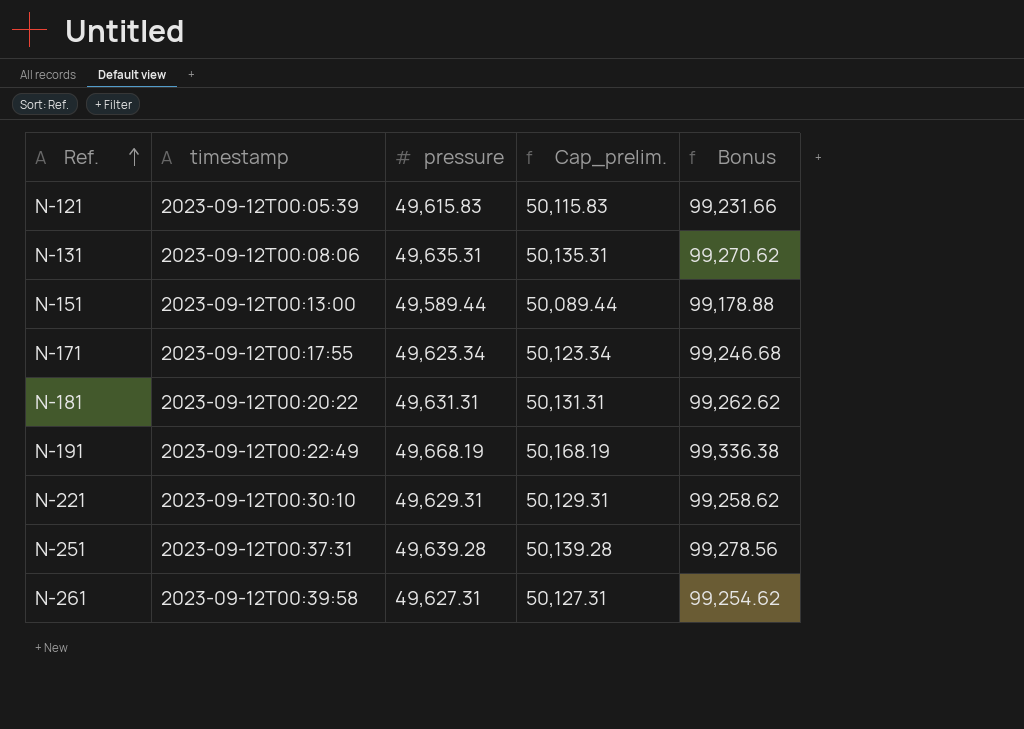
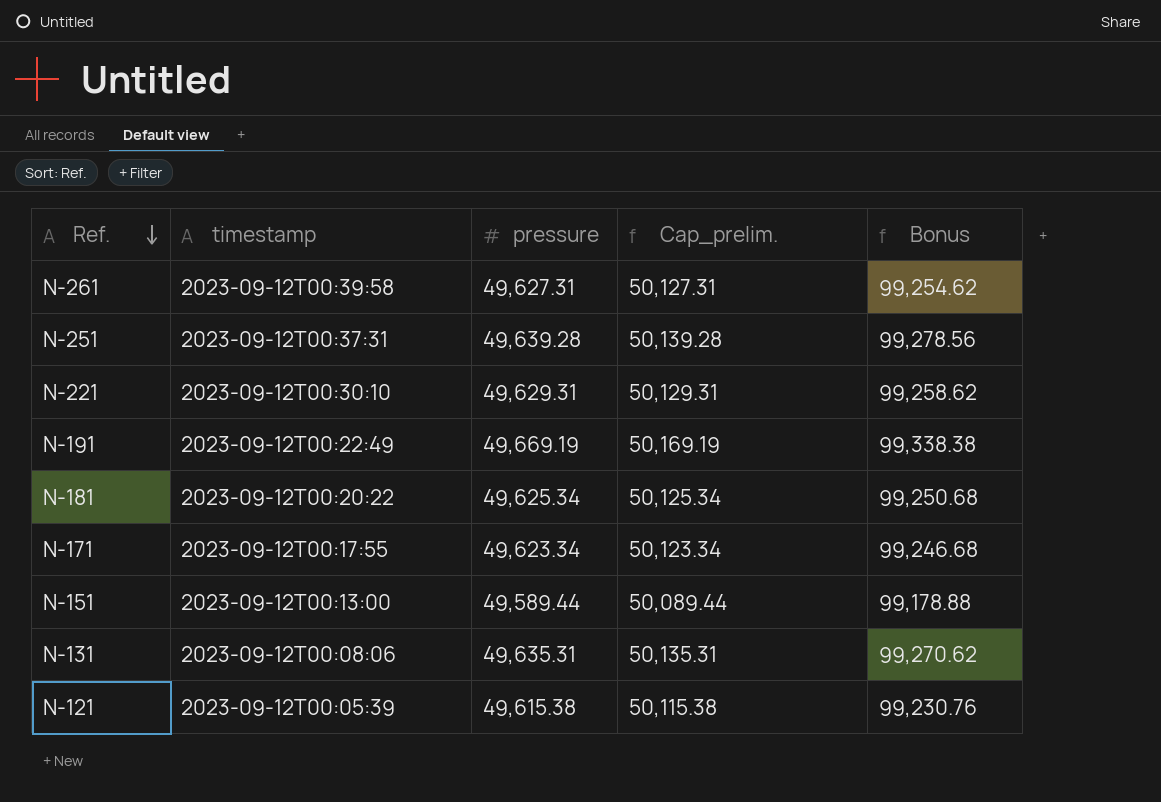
row order: Ref. ascending -> Ref. descending
N-191 | pressure: 49,668.19 -> 49,669.19
N-191 | Cap_prelim.: 50,168.19 -> 50,169.19
N-191 | Bonus: 99,336.38 -> 99,338.38
N-181 | pressure: 49,631.31 -> 49,625.34
N-181 | Cap_prelim.: 50,131.31 -> 50,125.34
N-181 | Bonus: 99,262.62 -> 99,250.68
N-121 | pressure: 49,615.83 -> 49,615.38
N-121 | Cap_prelim.: 50,115.83 -> 50,115.38
N-121 | Bonus: 99,231.66 -> 99,230.76

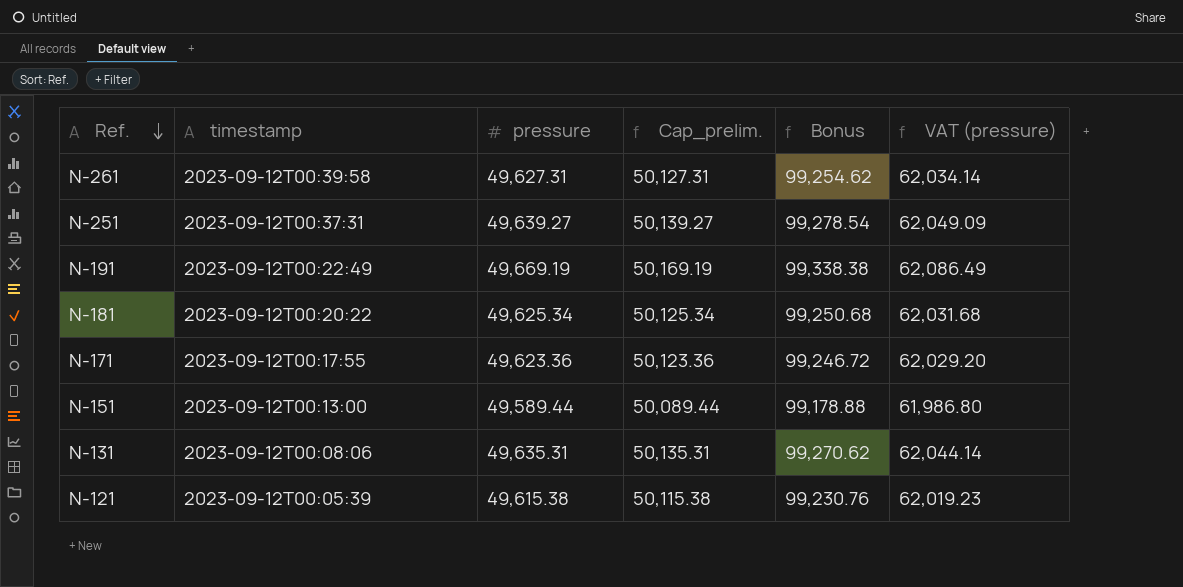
column VAT (pressure) | formula: none -> [pressure] * 1.25
row N-221: 2023-09-12T00:30:10 | 49,629.31 | 50,129.31 | 99,258.62 -> none
N-251 | pressure: 49,639.28 -> 49,639.27
N-251 | Cap_prelim.: 50,139.28 -> 50,139.27
N-251 | Bonus: 99,278.56 -> 99,278.54
N-171 | pressure: 49,623.34 -> 49,623.36
N-171 | Cap_prelim.: 50,123.34 -> 50,123.36
N-171 | Bonus: 99,246.68 -> 99,246.72

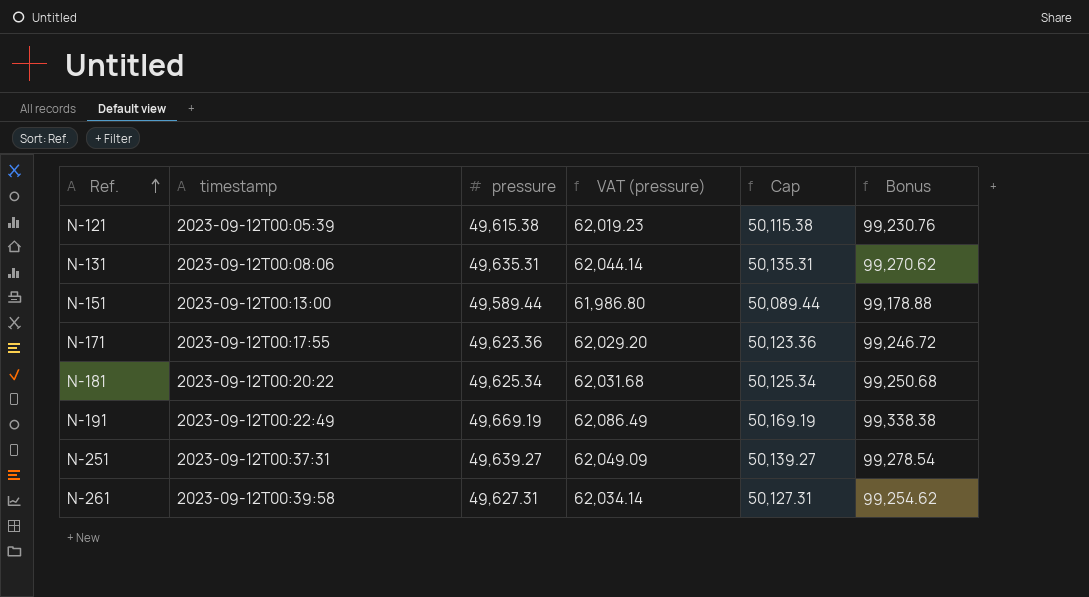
row order: Ref. descending -> Ref. ascending
column VAT (pressure) | position: 6 -> 4
column name: Cap_prelim. -> Cap

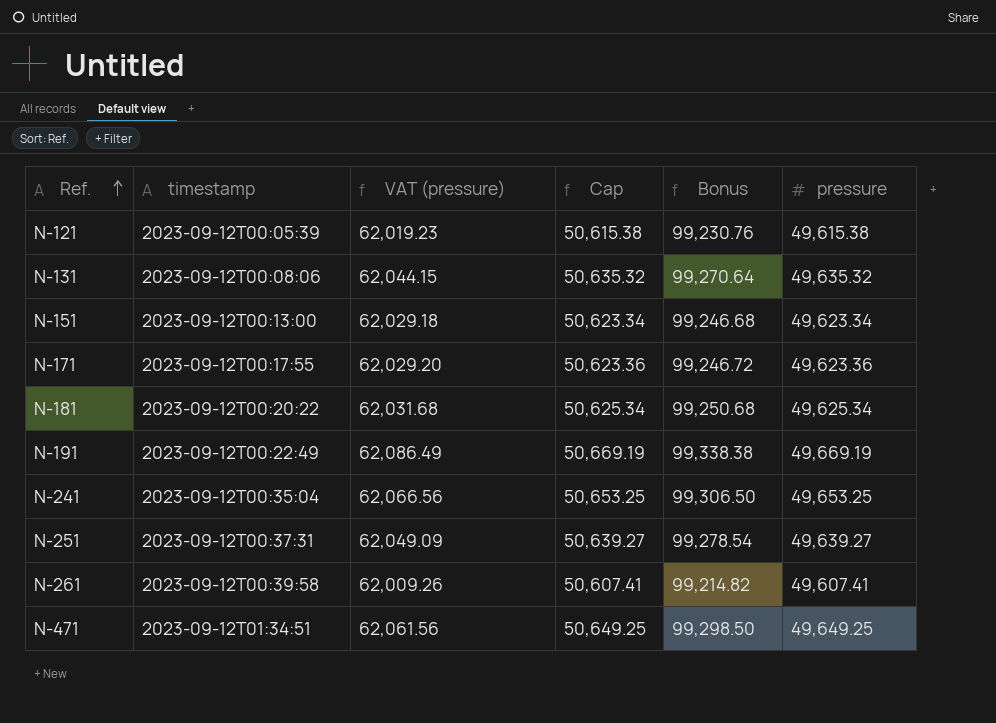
column Cap | formula: [pressure] + 500 -> [pressure] + 1000
column pressure | position: 3 -> 6
N-131 | VAT (pressure): 62,044.14 -> 62,044.15
N-131 | Bonus: 99,270.62 -> 99,270.64
N-131 | pressure: 49,635.31 -> 49,635.32
N-151 | VAT (pressure): 61,986.80 -> 62,029.18
N-151 | Bonus: 99,178.88 -> 99,246.68
N-151 | pressure: 49,589.44 -> 49,623.34
row N-241: none -> 2023-09-12T00:35:04 | 62,066.56 | 50,653.25 | 99,306.50 | 49,653.25
N-261 | VAT (pressure): 62,034.14 -> 62,009.26
N-261 | Bonus: 99,254.62 -> 99,214.82
N-261 | pressure: 49,627.31 -> 49,607.41
row N-471: none -> 2023-09-12T01:34:51 | 62,061.56 | 50,649.25 | 99,298.50 | 49,649.25

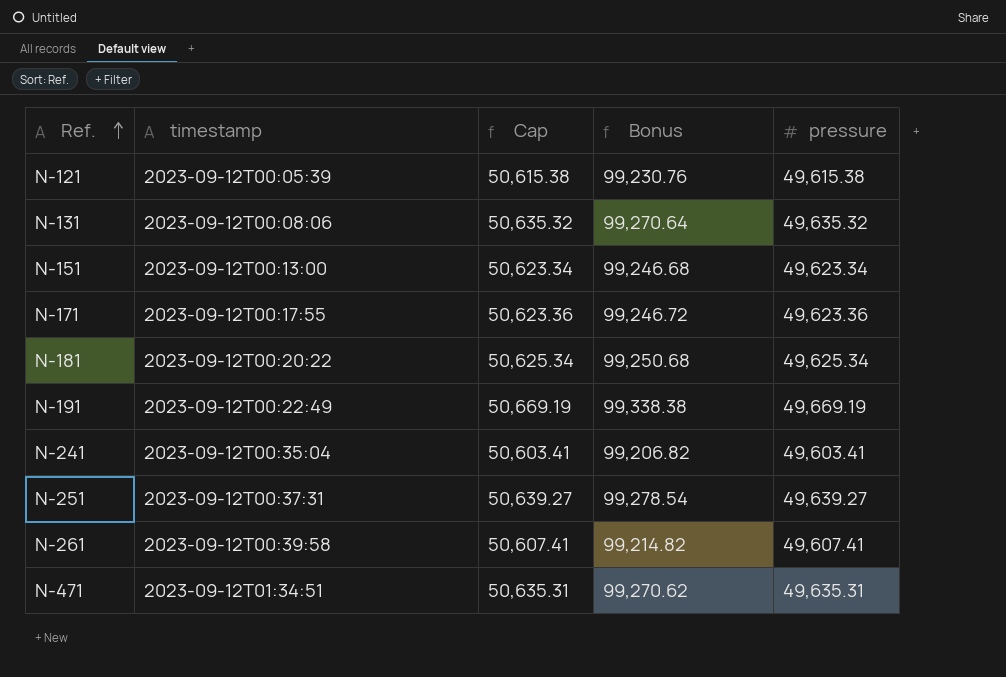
column VAT (pressure) | formula: [pressure] * 1.25 -> none
N-241 | Cap: 50,653.25 -> 50,603.41
N-241 | Bonus: 99,306.50 -> 99,206.82
N-241 | pressure: 49,653.25 -> 49,603.41
N-471 | Cap: 50,649.25 -> 50,635.31
N-471 | Bonus: 99,298.50 -> 99,270.62
N-471 | pressure: 49,649.25 -> 49,635.31

